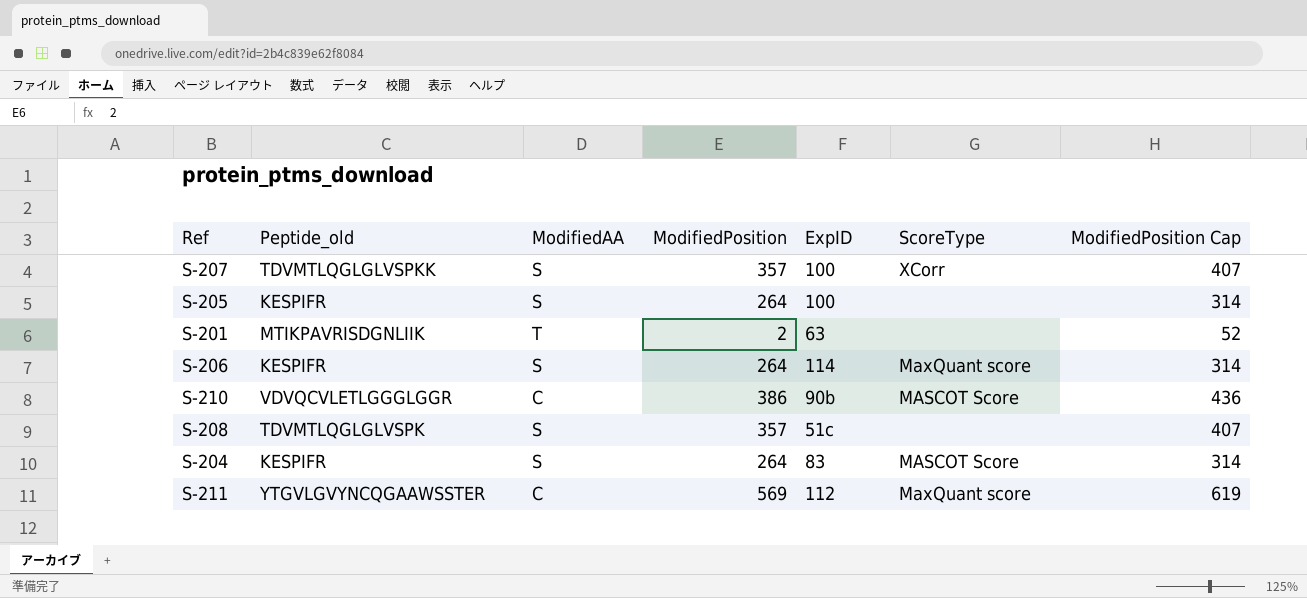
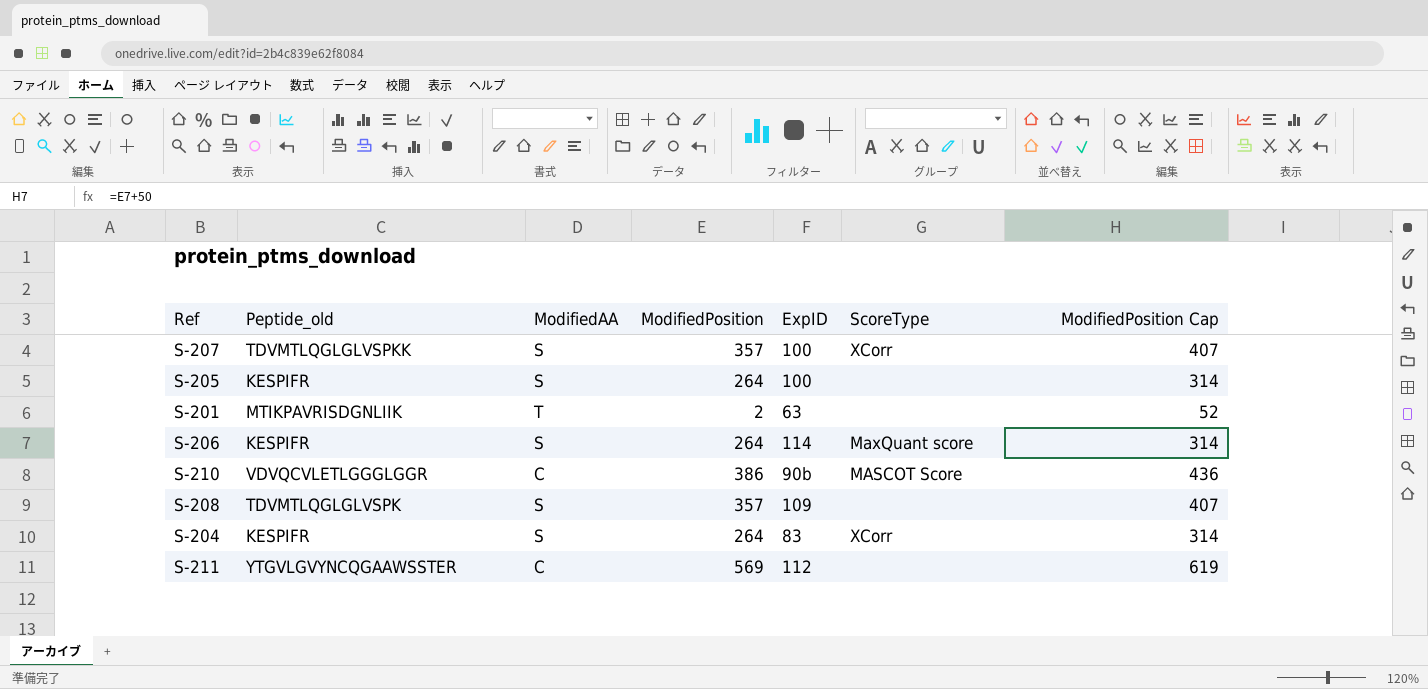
S-208 | ExpID: 51c -> 109
S-204 | ScoreType: MASCOT Score -> XCorr
S-211 | ScoreType: MaxQuant score -> none

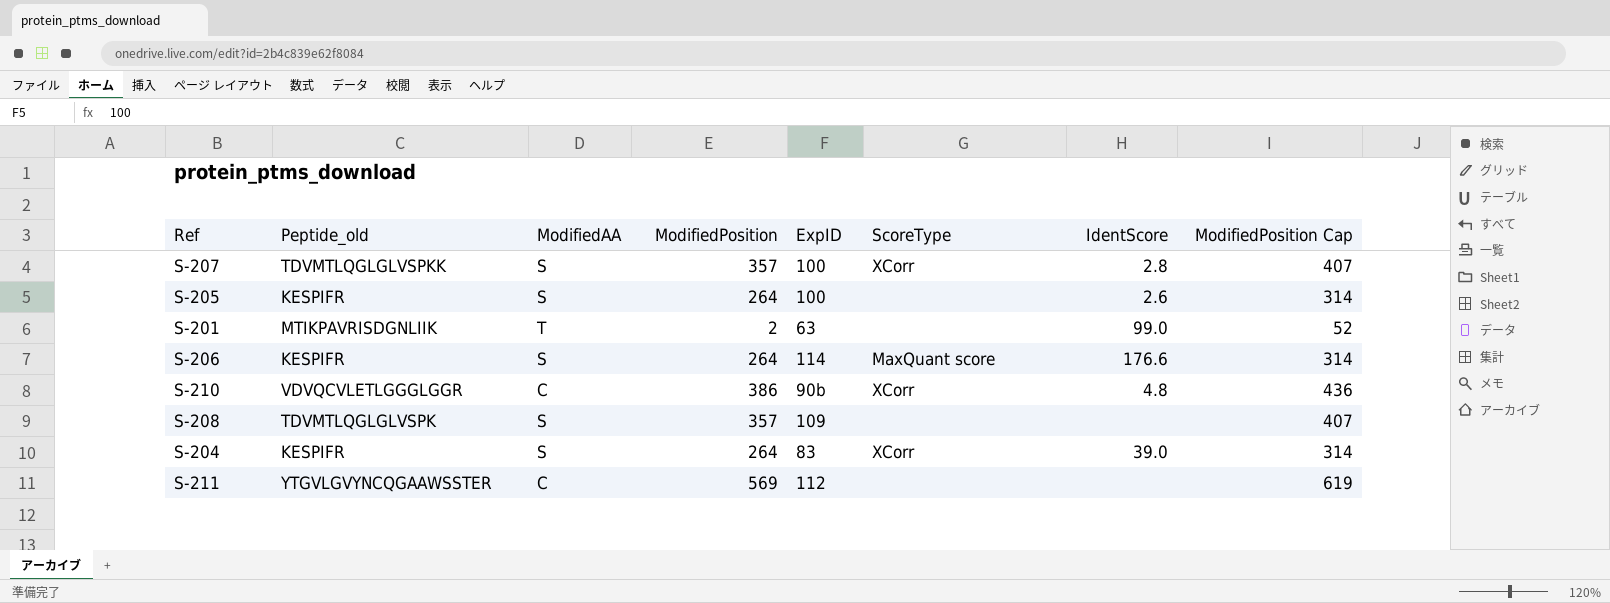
column IdentScore | position: none -> 7
S-210 | ScoreType: MASCOT Score -> XCorr

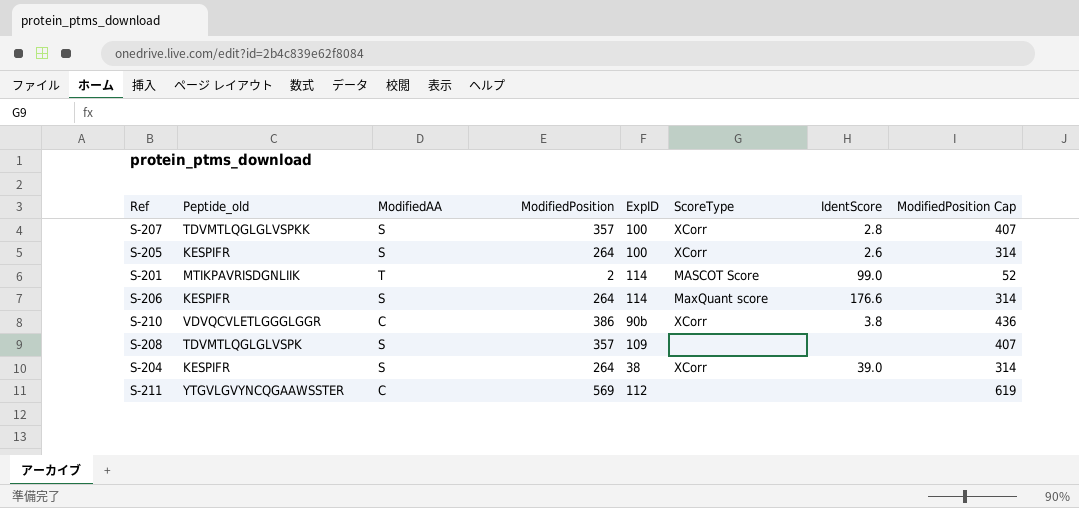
S-205 | ScoreType: none -> XCorr
S-201 | ExpID: 63 -> 114
S-201 | ScoreType: none -> MASCOT Score
S-210 | IdentScore: 4.8 -> 3.8
S-204 | ExpID: 83 -> 38

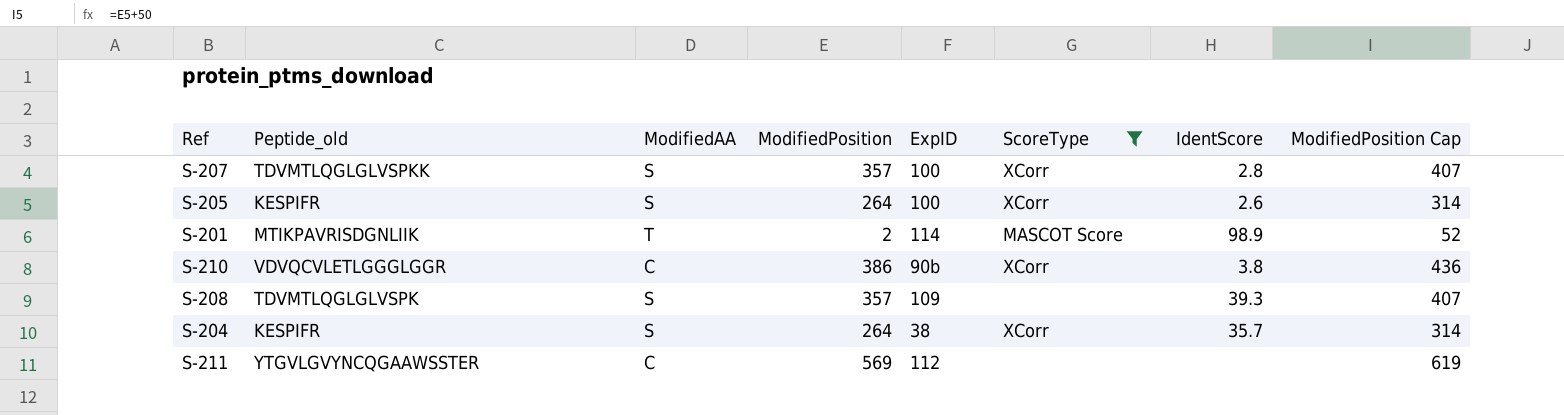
filter: none -> ScoreType != MaxQuant score
S-201 | IdentScore: 99.0 -> 98.9
S-208 | IdentScore: none -> 39.3
S-204 | IdentScore: 39.0 -> 35.7

